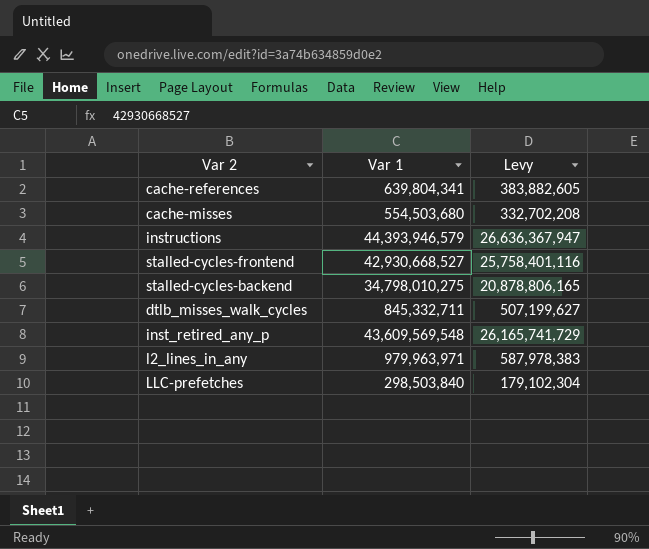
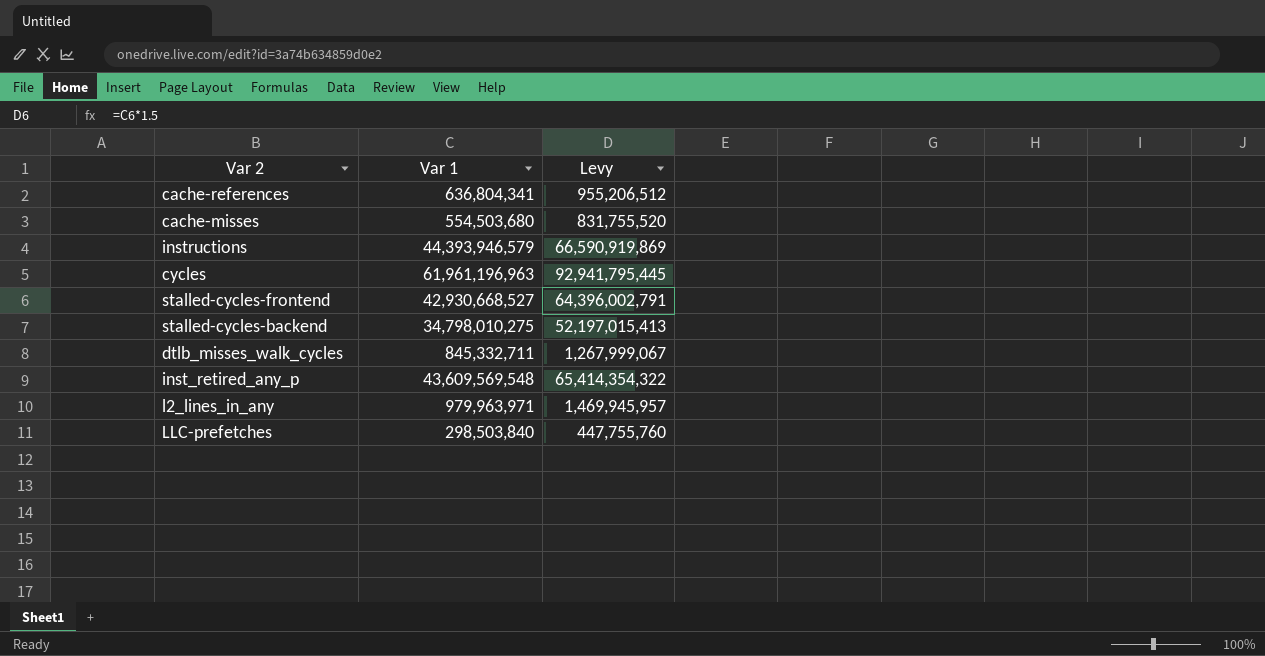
column Levy | formula: [Var 1] * 0.6 -> [Var 1] * 1.5
cache-references | Var 1: 639,804,341 -> 636,804,341
row cycles: none -> 61,961,196,963 | 92,941,795,445

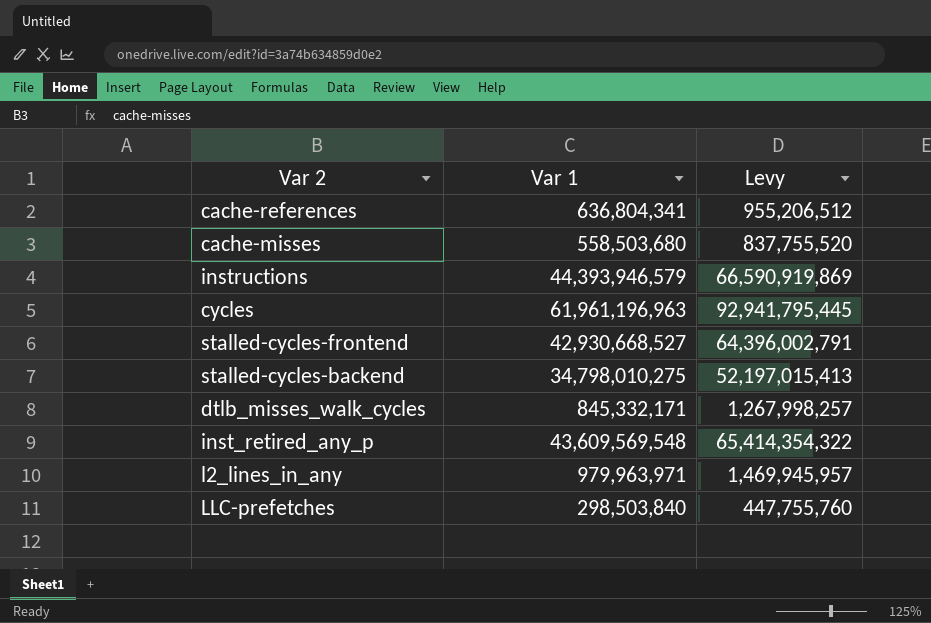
cache-misses | Var 1: 554,503,680 -> 558,503,680
cache-misses | Levy: 831,755,520 -> 837,755,520
dtlb_misses_walk_cycles | Var 1: 845,332,711 -> 845,332,171
dtlb_misses_walk_cycles | Levy: 1,267,999,067 -> 1,267,998,257

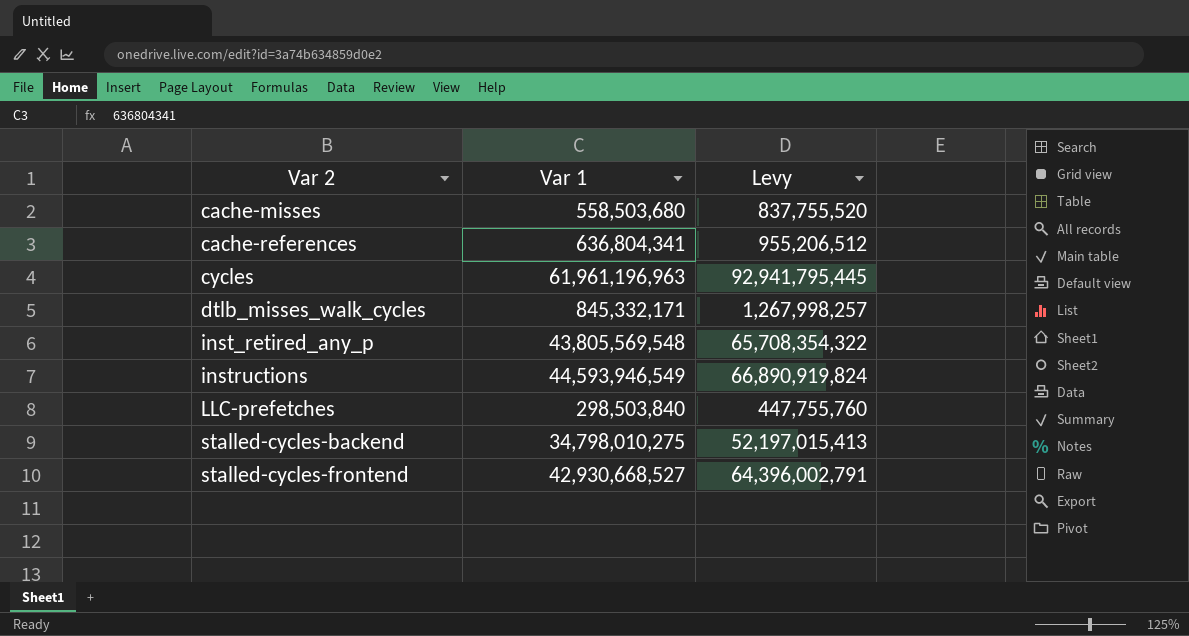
row order: none -> Var 2 ascending
row l2_lines_in_any: 979,963,971 | 1,469,945,957 -> none
inst_retired_any_p | Var 1: 43,609,569,548 -> 43,805,569,548
inst_retired_any_p | Levy: 65,414,354,322 -> 65,708,354,322
instructions | Var 1: 44,393,946,579 -> 44,593,946,549
instructions | Levy: 66,590,919,869 -> 66,890,919,824

